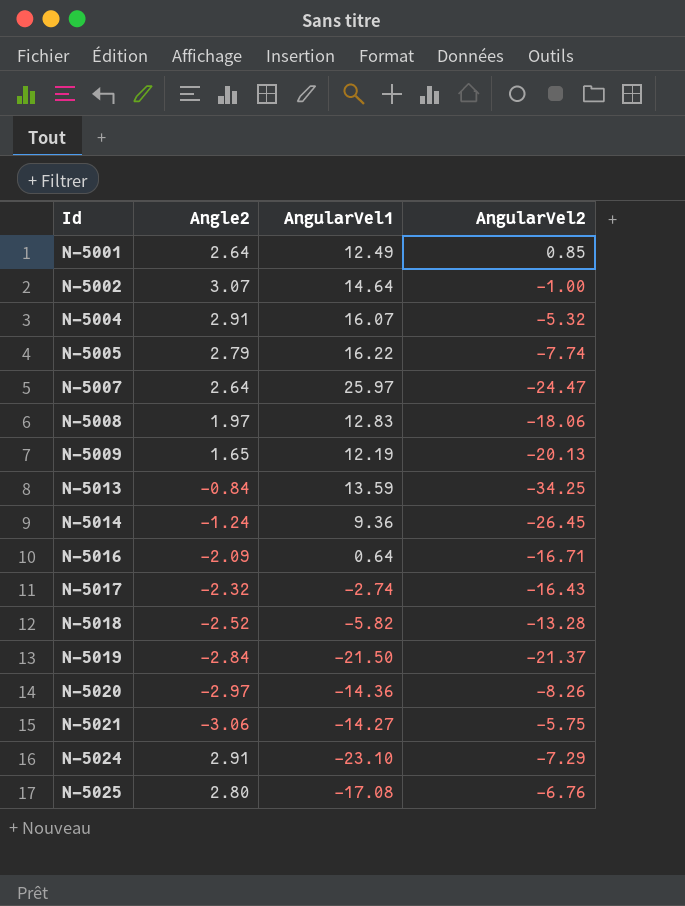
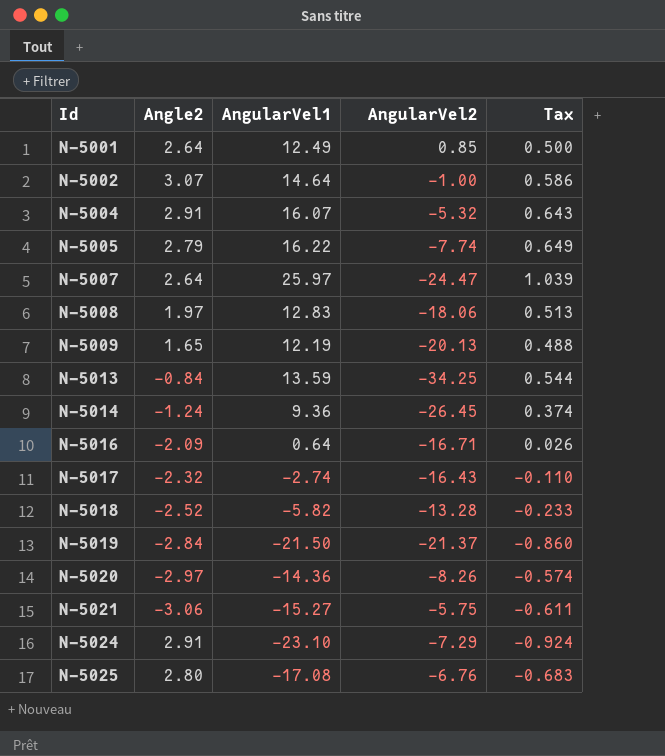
column Tax | formula: none -> [AngularVel1] * 0.04
N-5021 | AngularVel1: -14.27 -> -15.27

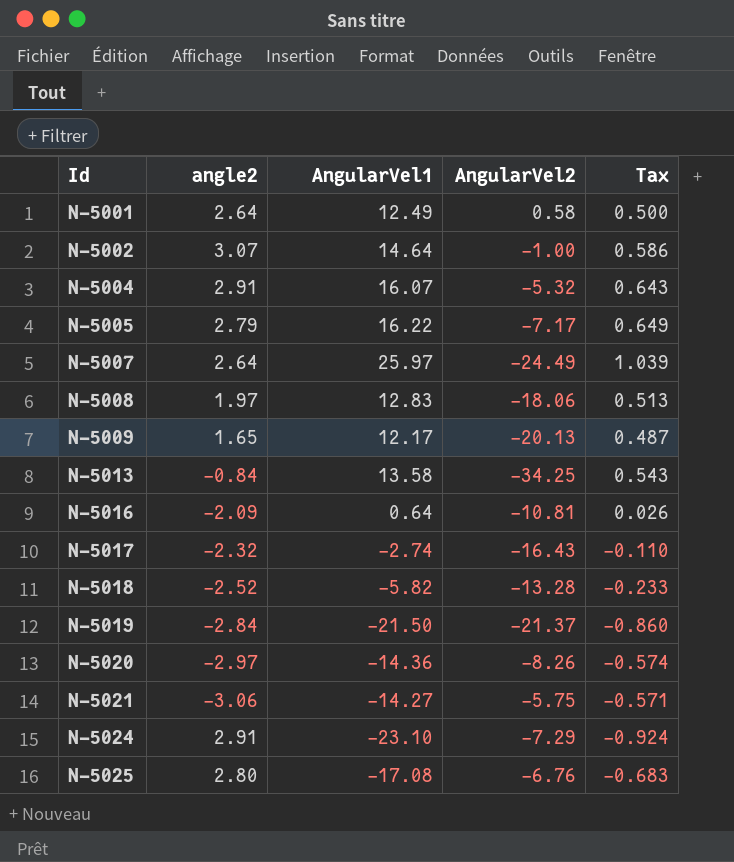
column name: Angle2 -> angle2
row N-5014: -1.24 | 9.36 | -26.45 | 0.374 -> none
N-5001 | AngularVel2: 0.85 -> 0.58
N-5005 | AngularVel2: -7.74 -> -7.17
N-5007 | AngularVel2: -24.47 -> -24.49
N-5009 | AngularVel1: 12.19 -> 12.17
N-5009 | Tax: 0.488 -> 0.487
N-5013 | AngularVel1: 13.59 -> 13.58
N-5013 | Tax: 0.544 -> 0.543
N-5016 | AngularVel2: -16.71 -> -10.81
N-5021 | AngularVel1: -15.27 -> -14.27
N-5021 | Tax: -0.611 -> -0.571

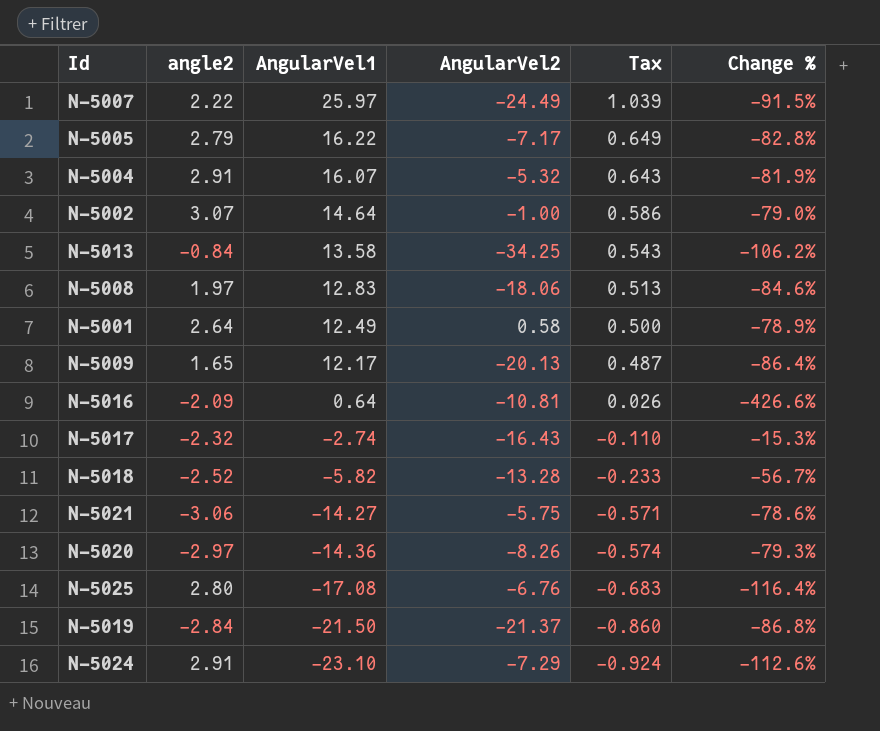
row order: Id ascending -> AngularVel1 descending
column Change % | formula: none -> ([angle2] - [AngularVel1]) / [AngularVel1]
N-5007 | angle2: 2.64 -> 2.22

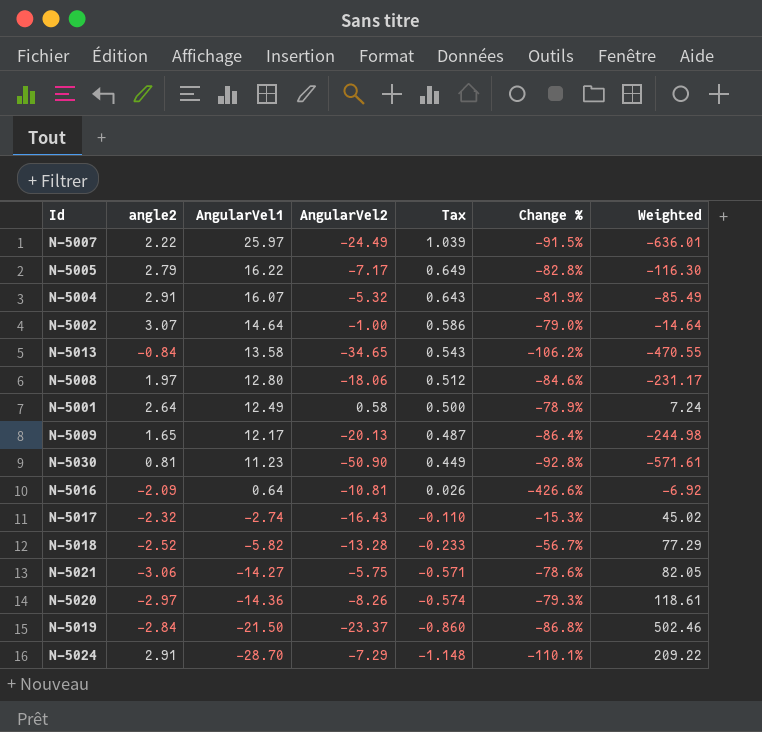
column Weighted | formula: none -> [AngularVel1] * [AngularVel2]
row N-5025: 2.80 | -17.08 | -6.76 | -0.683 | -116.4% -> none
N-5013 | AngularVel2: -34.25 -> -34.65
N-5008 | AngularVel1: 12.83 -> 12.80
N-5008 | Tax: 0.513 -> 0.512
row N-5030: none -> 0.81 | 11.23 | -50.90 | 0.449 | -92.8% | -571.61
N-5019 | AngularVel2: -21.37 -> -23.37
N-5024 | AngularVel1: -23.10 -> -28.70
N-5024 | Tax: -0.924 -> -1.148
N-5024 | Change %: -112.6% -> -110.1%

